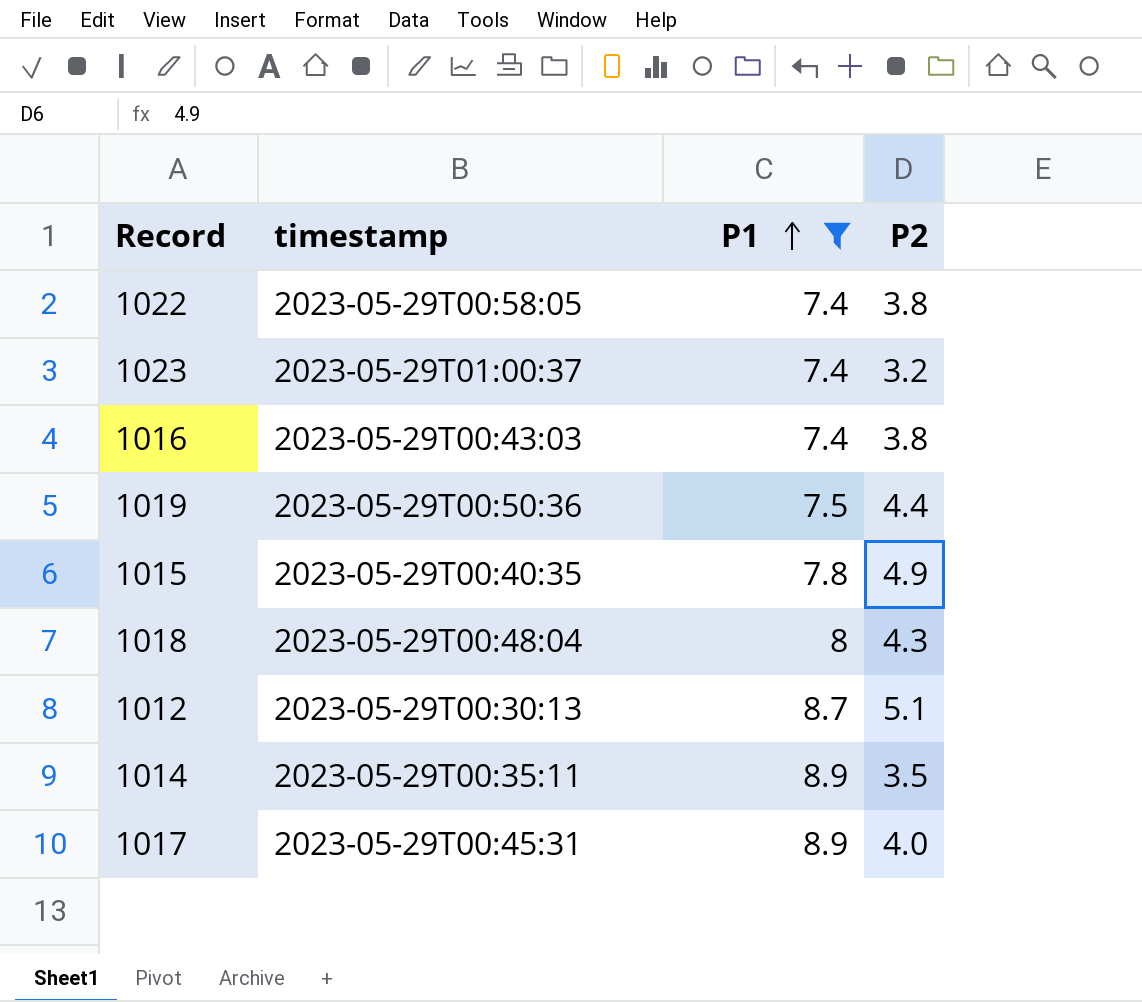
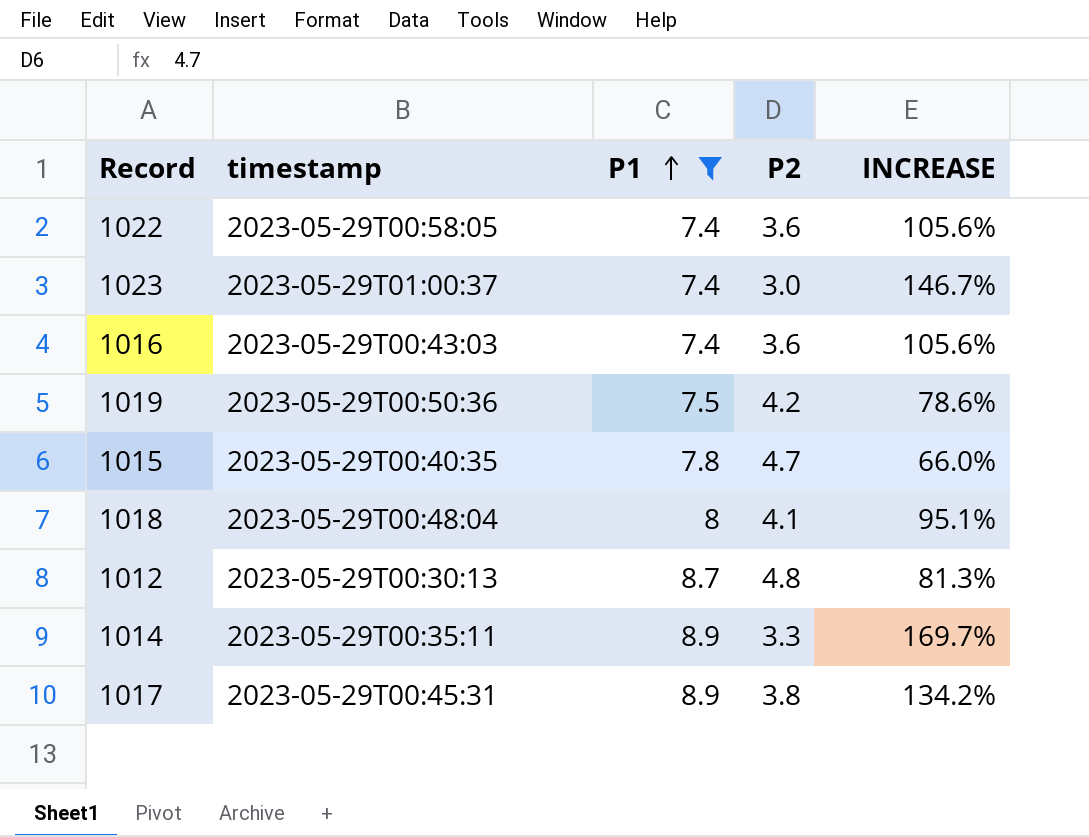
column INCREASE | formula: none -> ([P1] - [P2]) / [P2]
1022 | P2: 3.8 -> 3.6
1023 | P2: 3.2 -> 3.0
1016 | P2: 3.8 -> 3.6
1019 | P2: 4.4 -> 4.2
1015 | P2: 4.9 -> 4.7
1018 | P2: 4.3 -> 4.1
1012 | P2: 5.1 -> 4.8
1014 | P2: 3.5 -> 3.3
1017 | P2: 4.0 -> 3.8

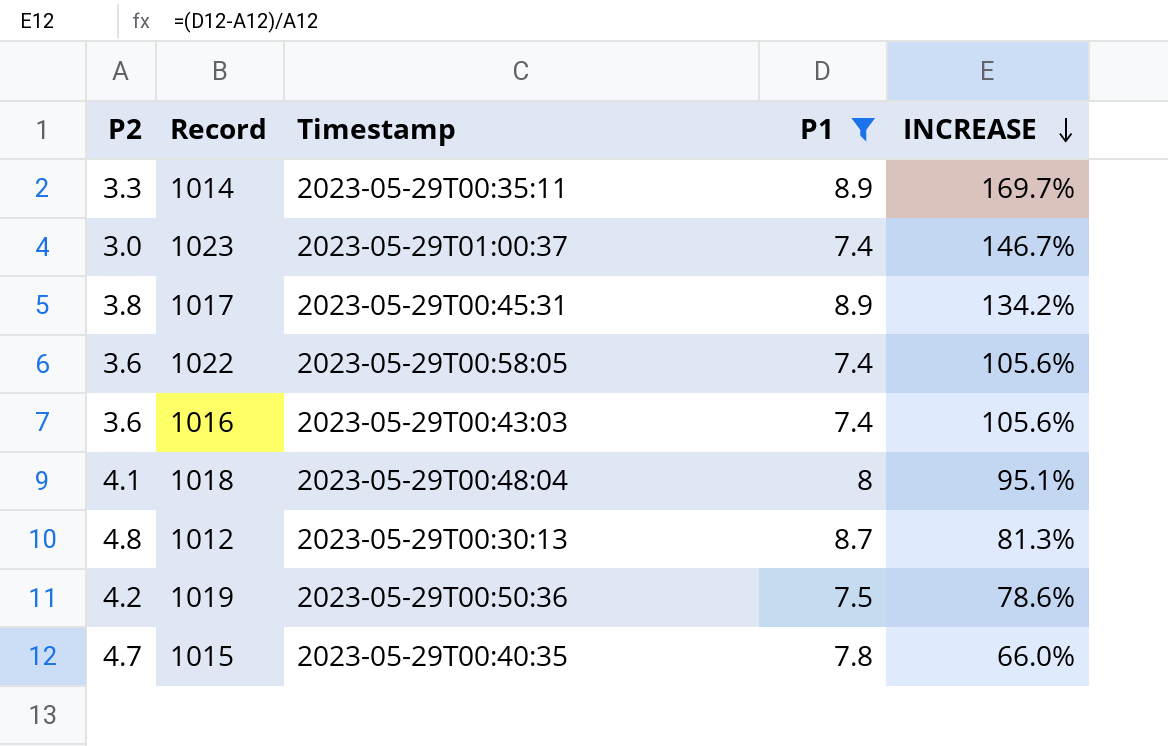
row order: P1 ascending -> INCREASE descending
column P2 | position: 4 -> 1
column name: timestamp -> Timestamp

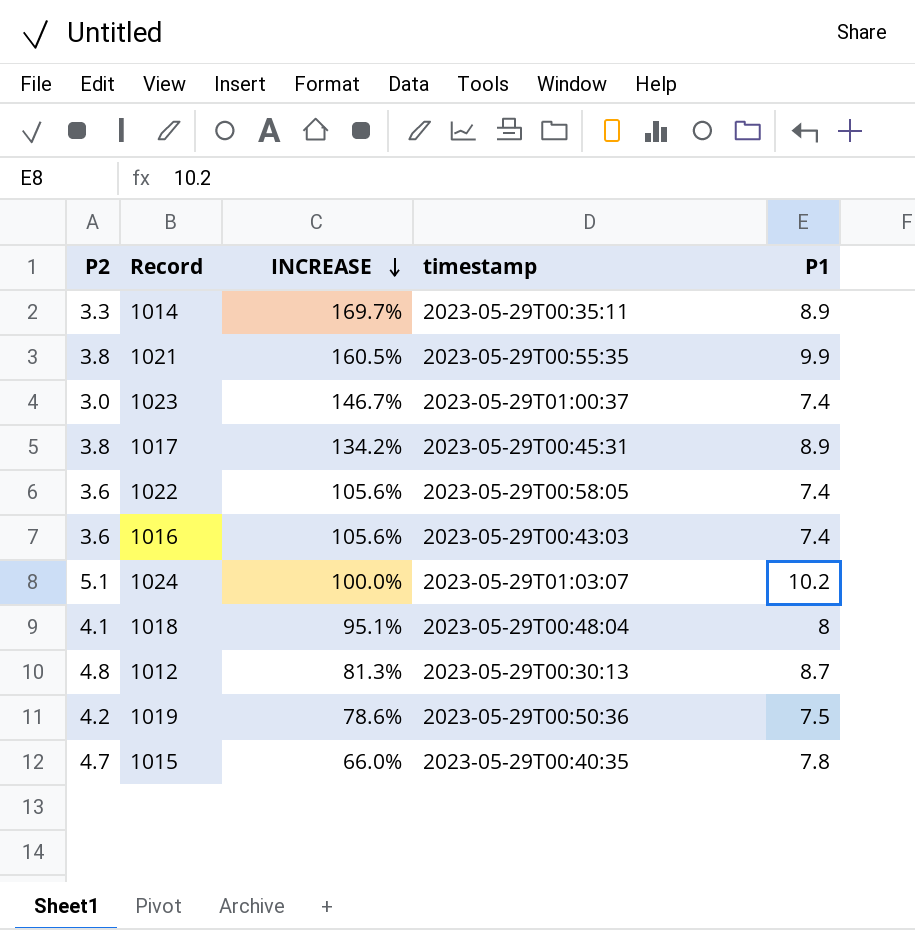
filter: P1 <= 8.9 -> none
column INCREASE | position: 5 -> 3
column name: Timestamp -> timestamp

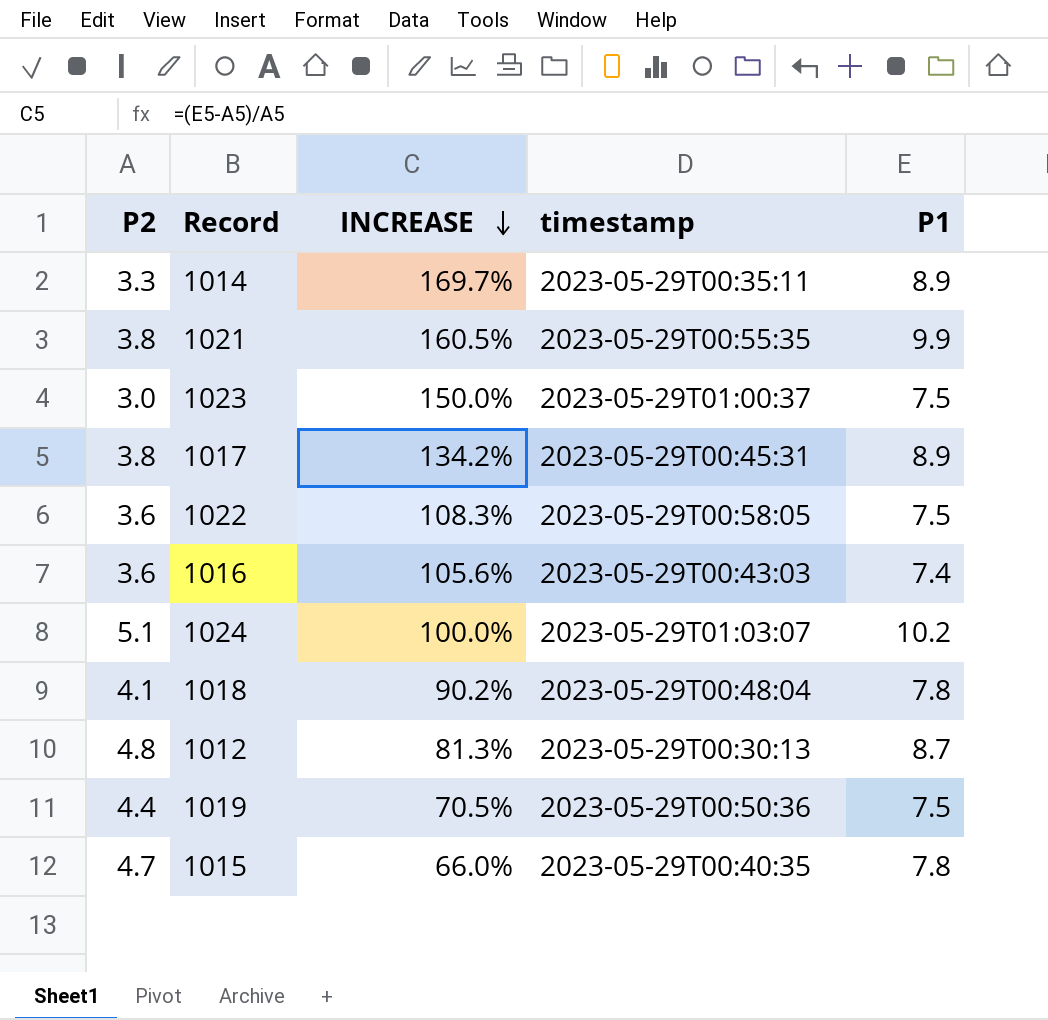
1023 | INCREASE: 146.7% -> 150.0%
1023 | P1: 7.4 -> 7.5
1022 | INCREASE: 105.6% -> 108.3%
1022 | P1: 7.4 -> 7.5
1018 | INCREASE: 95.1% -> 90.2%
1018 | P1: 8 -> 7.8
1019 | P2: 4.2 -> 4.4
1019 | INCREASE: 78.6% -> 70.5%

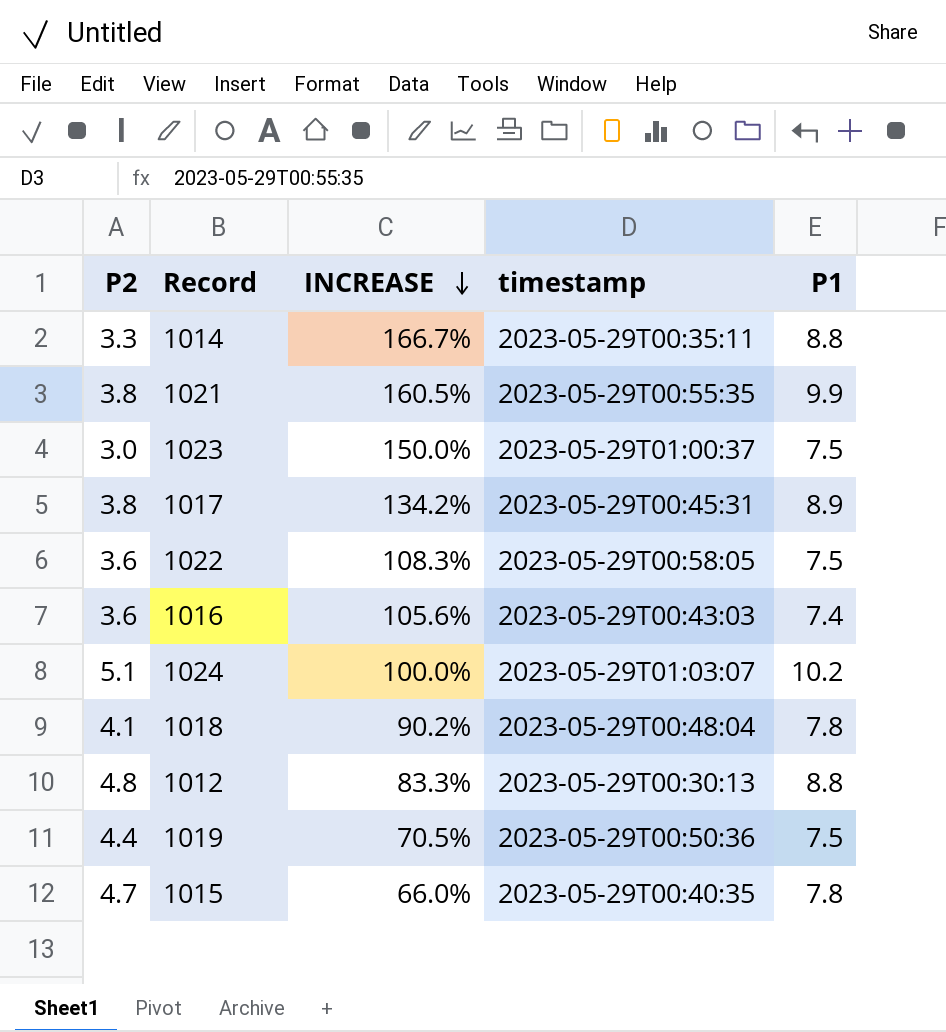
1014 | INCREASE: 169.7% -> 166.7%
1014 | P1: 8.9 -> 8.8
1012 | INCREASE: 81.3% -> 83.3%
1012 | P1: 8.7 -> 8.8

